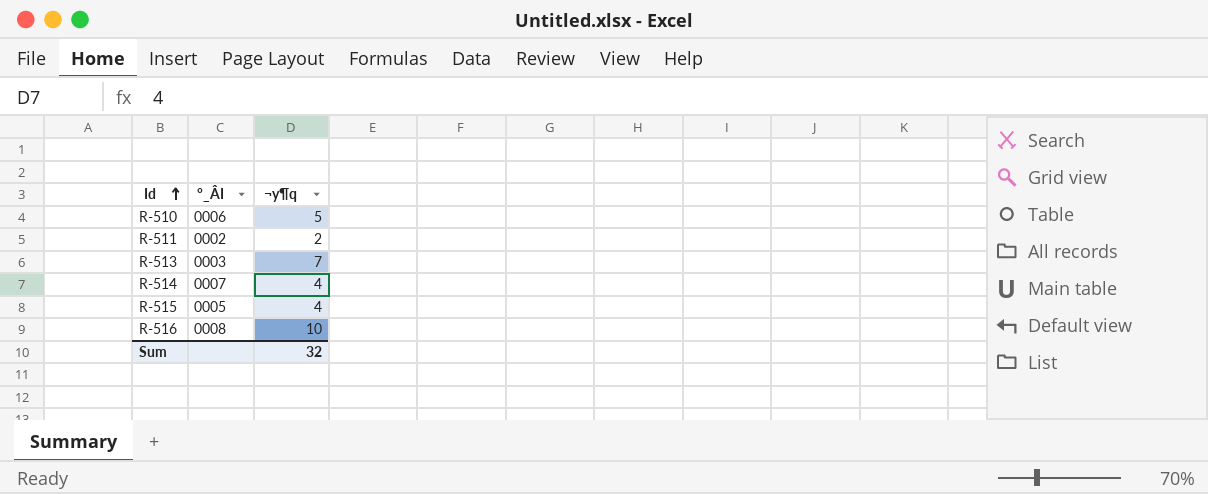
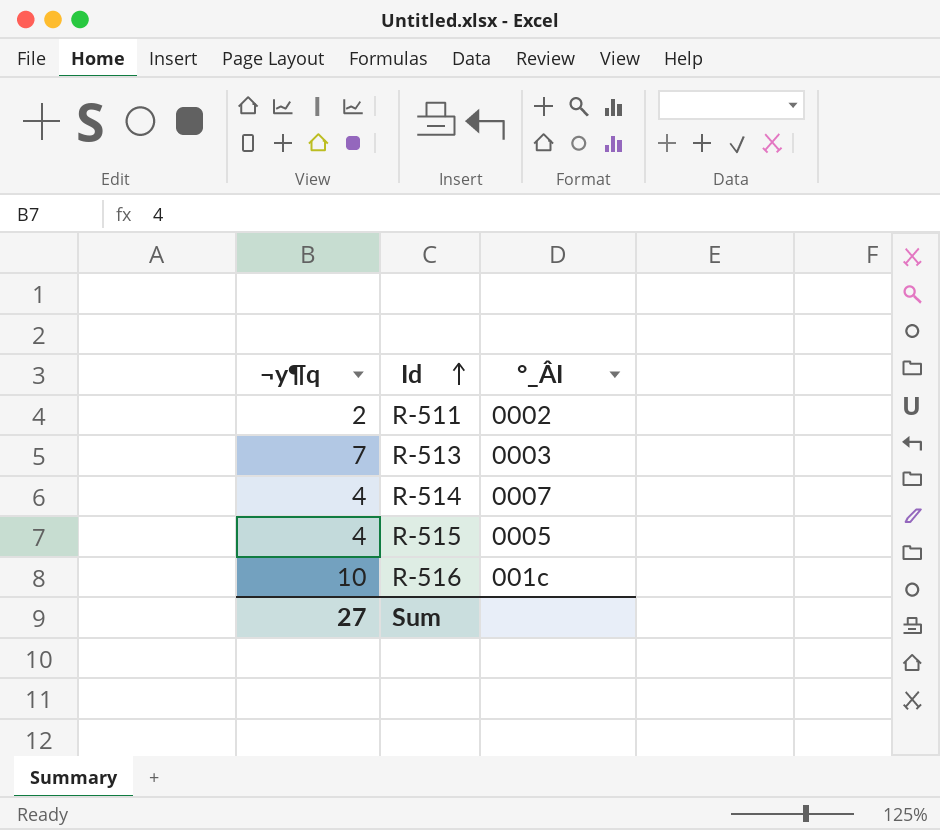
column ¬y¶q | position: 3 -> 1
row R-510: 0006 | 5 -> none
R-516 | °_ÂI: 0008 -> 001c
Sum | ¬y¶q: 32 -> 27

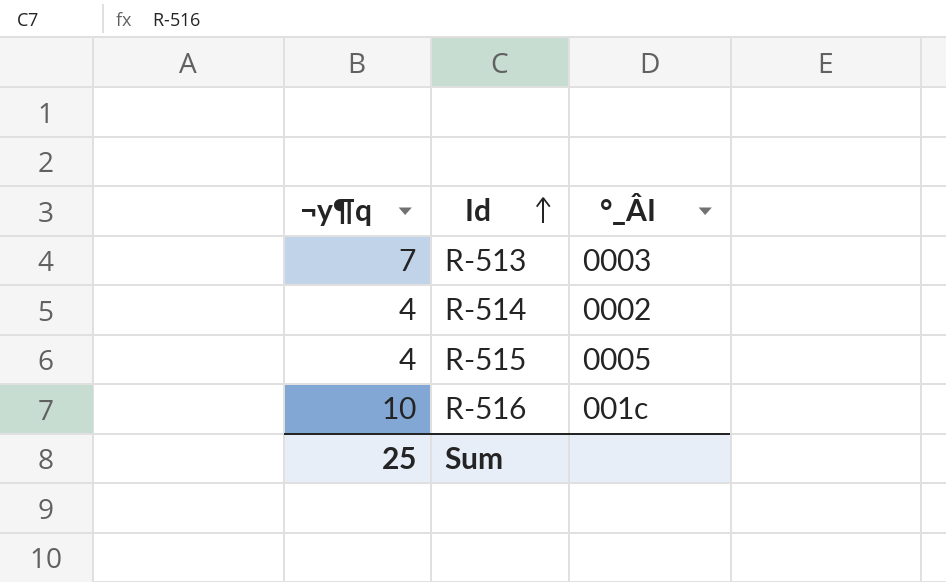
row R-511: 2 | 0002 -> none
R-514 | °_ÂI: 0007 -> 0002
Sum | ¬y¶q: 27 -> 25

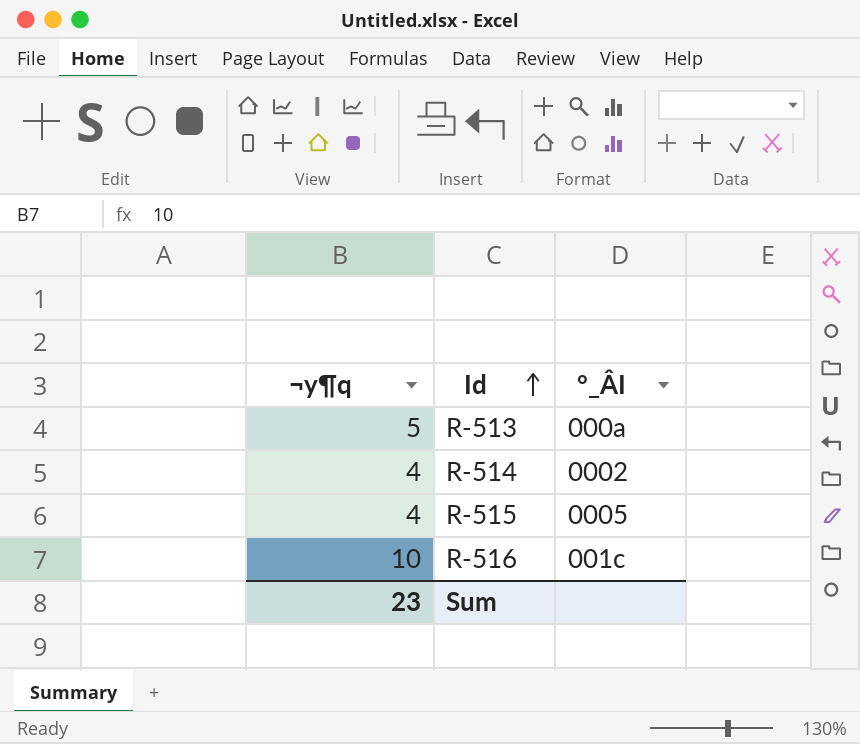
R-513 | ¬y¶q: 7 -> 5
R-513 | °_ÂI: 0003 -> 000a
Sum | ¬y¶q: 25 -> 23

